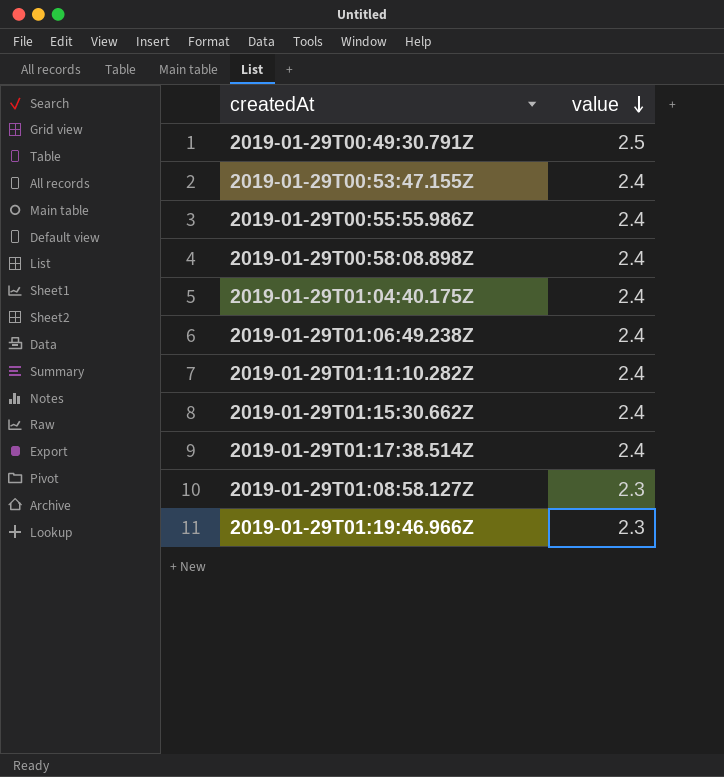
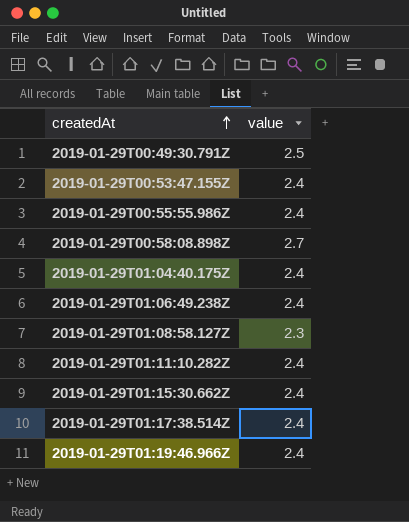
row order: value descending -> createdAt ascending
2019-01-29T00:58:08.898Z | value: 2.4 -> 2.7
2019-01-29T01:19:46.966Z | value: 2.3 -> 2.4

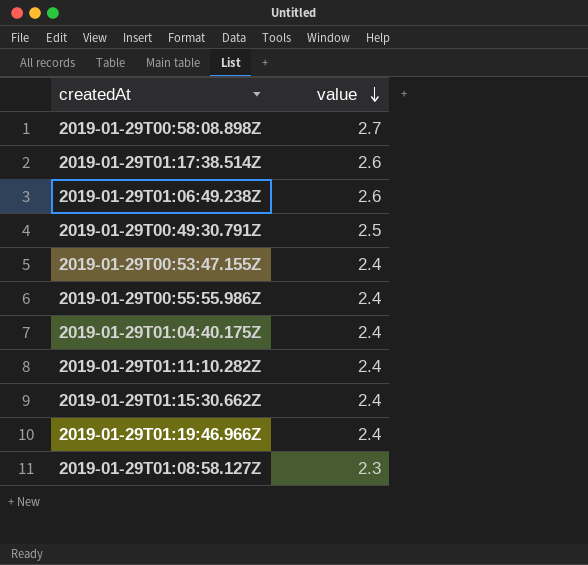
row order: createdAt ascending -> value descending
2019-01-29T01:17:38.514Z | value: 2.4 -> 2.6
2019-01-29T01:06:49.238Z | value: 2.4 -> 2.6

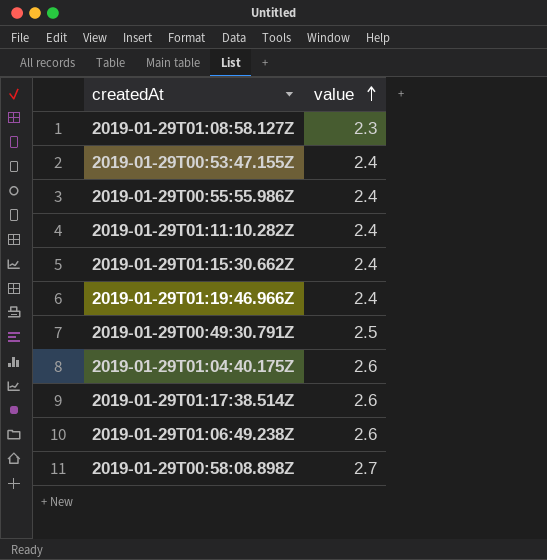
row order: value descending -> value ascending
2019-01-29T01:04:40.175Z | value: 2.4 -> 2.6

